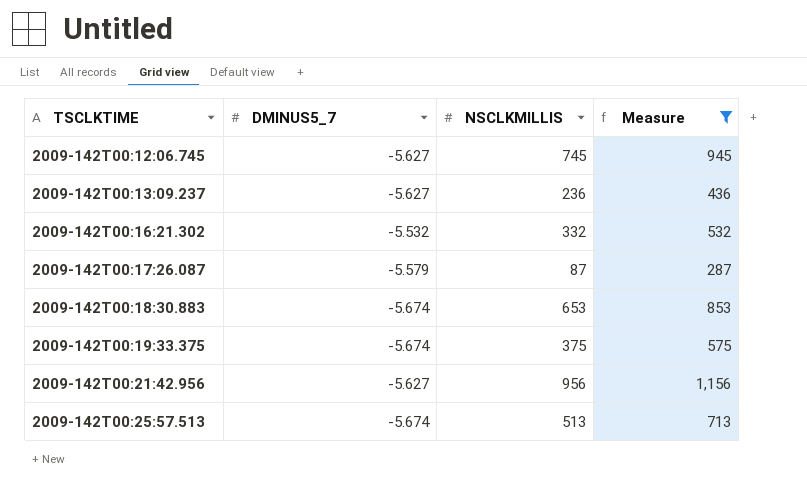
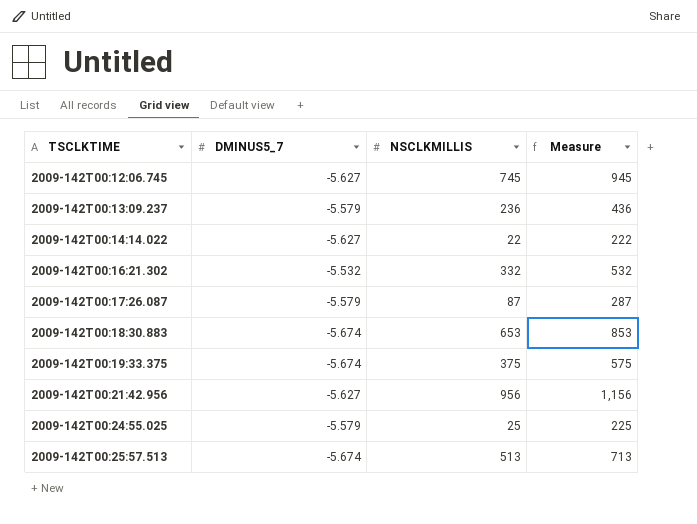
filter: Measure >= 287 -> none
2009-142T00:13:09.237 | DMINUS5_7: -5.627 -> -5.579

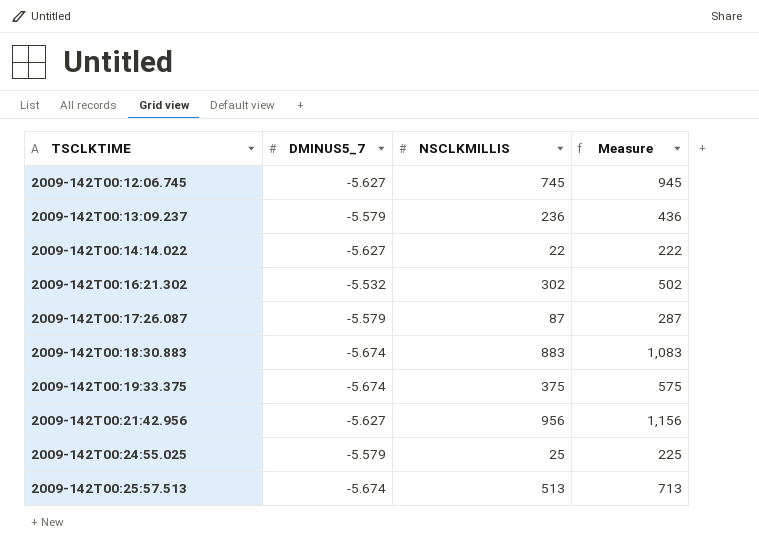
2009-142T00:16:21.302 | NSCLKMILLIS: 332 -> 302
2009-142T00:16:21.302 | Measure: 532 -> 502
2009-142T00:18:30.883 | NSCLKMILLIS: 653 -> 883
2009-142T00:18:30.883 | Measure: 853 -> 1,083

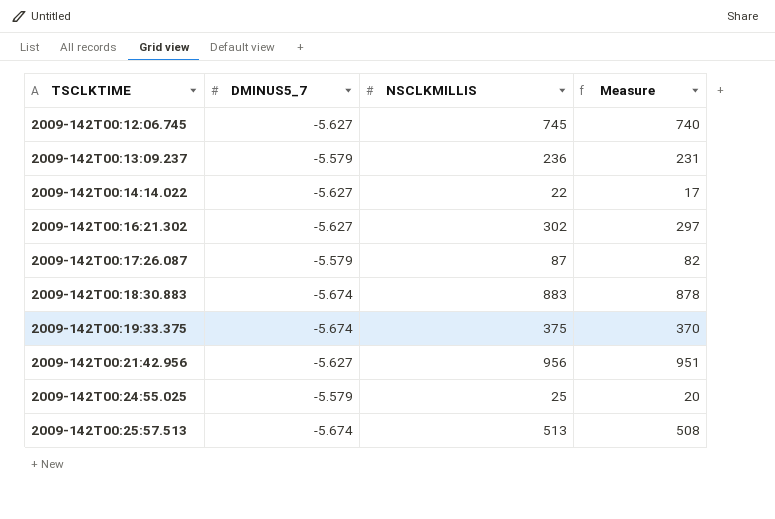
column Measure | formula: [NSCLKMILLIS] + 200 -> [NSCLKMILLIS] - 5
2009-142T00:16:21.302 | DMINUS5_7: -5.532 -> -5.627

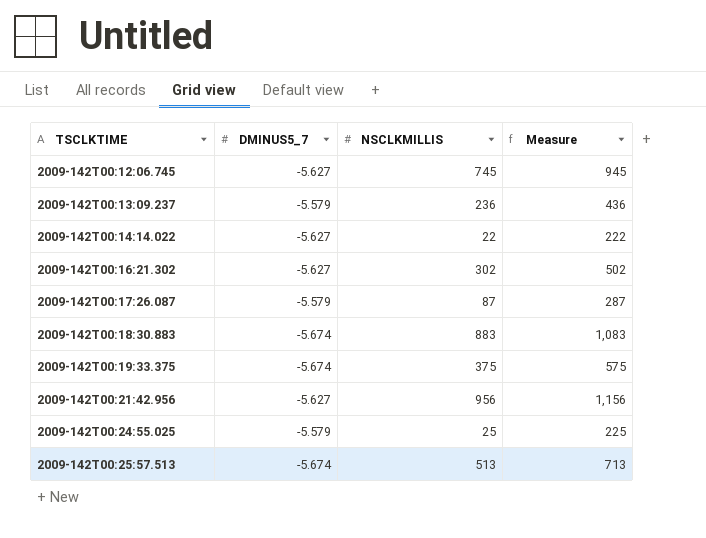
column Measure | formula: [NSCLKMILLIS] - 5 -> [NSCLKMILLIS] + 200

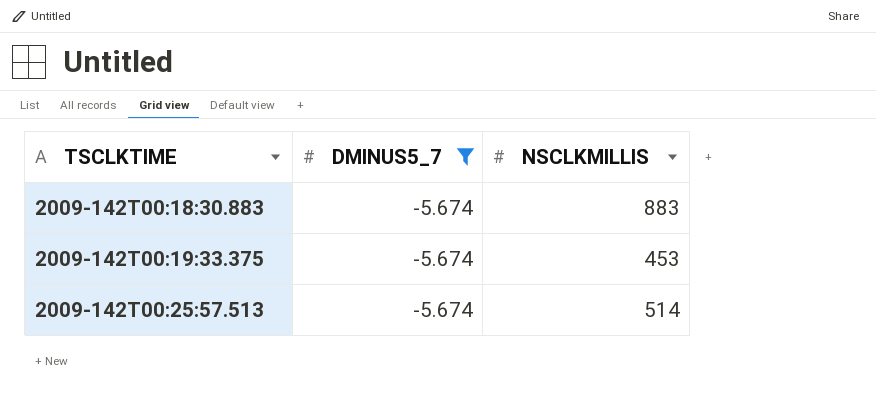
filter: none -> DMINUS5_7 = -5.674
column Measure | formula: [NSCLKMILLIS] + 200 -> none
2009-142T00:19:33.375 | NSCLKMILLIS: 375 -> 453
2009-142T00:25:57.513 | NSCLKMILLIS: 513 -> 514

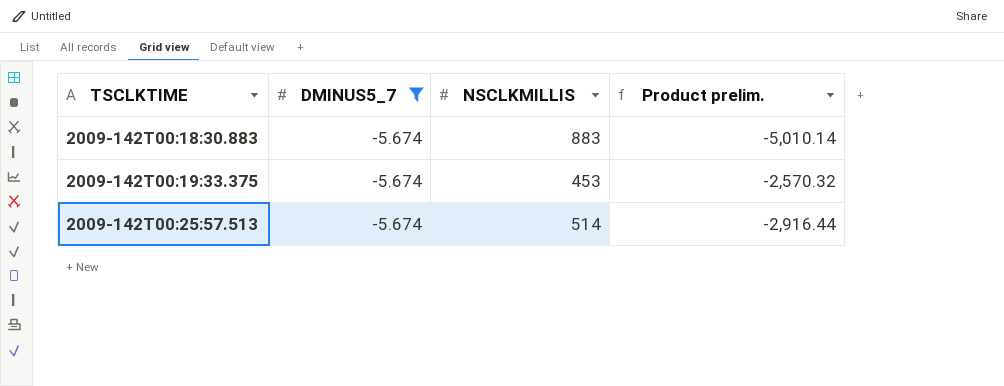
column Product prelim. | formula: none -> [DMINUS5_7] * [NSCLKMILLIS]

